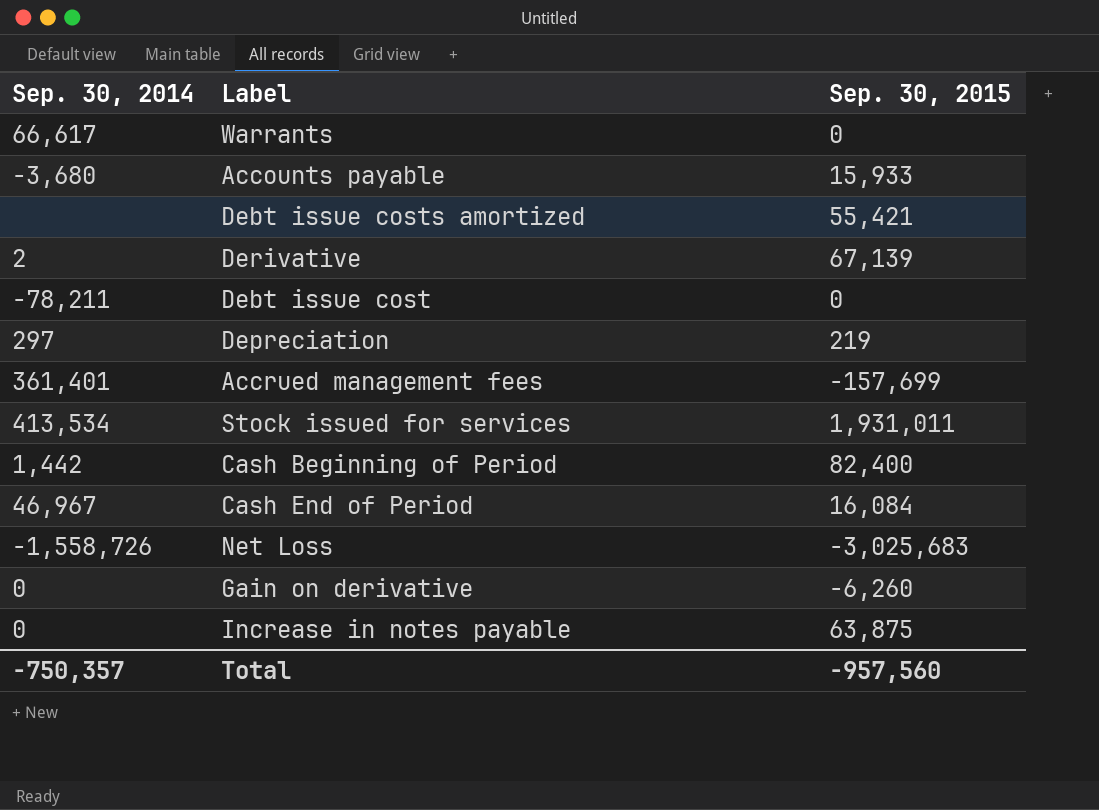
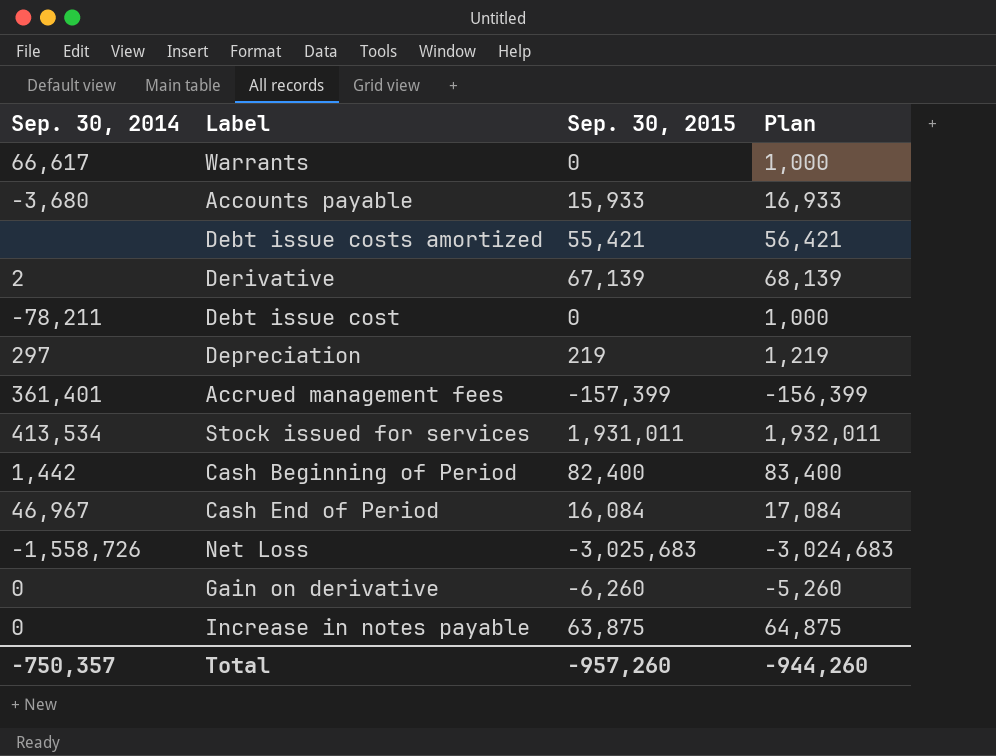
column Plan | formula: none -> [Sep. 30, 2015] + 1000
Accrued management fees | Sep. 30, 2015: -157,699 -> -157,399
Total | Sep. 30, 2015: -957,560 -> -957,260

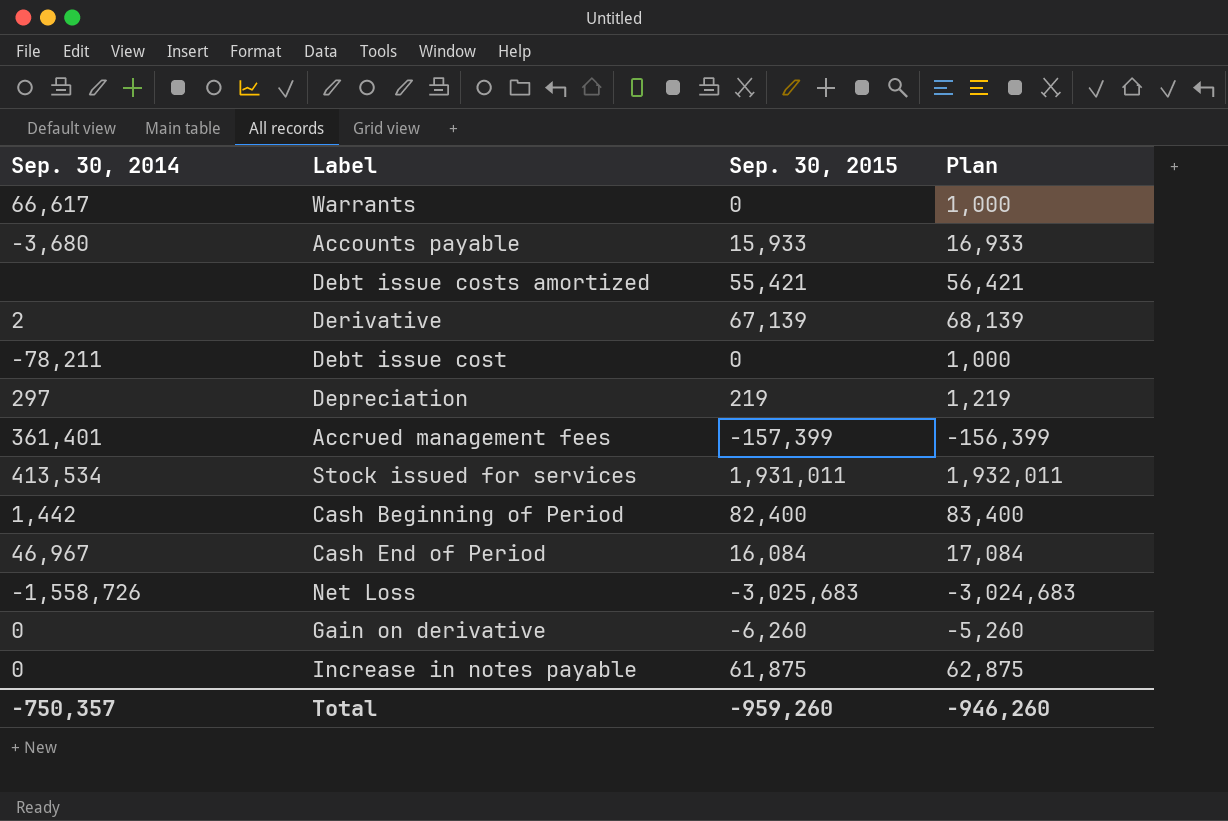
Increase in notes payable | Sep. 30, 2015: 63,875 -> 61,875
Increase in notes payable | Plan: 64,875 -> 62,875
Total | Sep. 30, 2015: -957,260 -> -959,260
Total | Plan: -944,260 -> -946,260

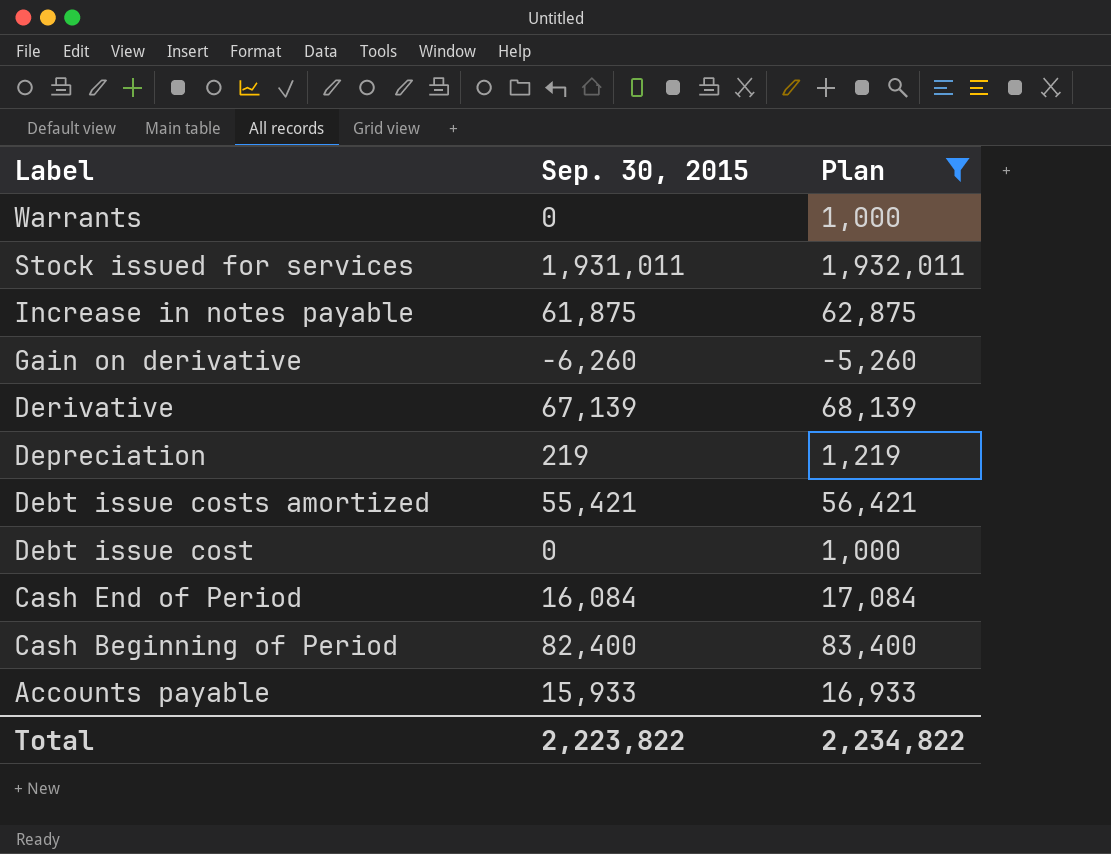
filter: none -> Plan >= -5,260
row order: none -> Label descending
column Sep. 30, 2014 | position: 1 -> none
Total | Sep. 30, 2015: -959,260 -> 2,223,822
Total | Plan: -946,260 -> 2,234,822

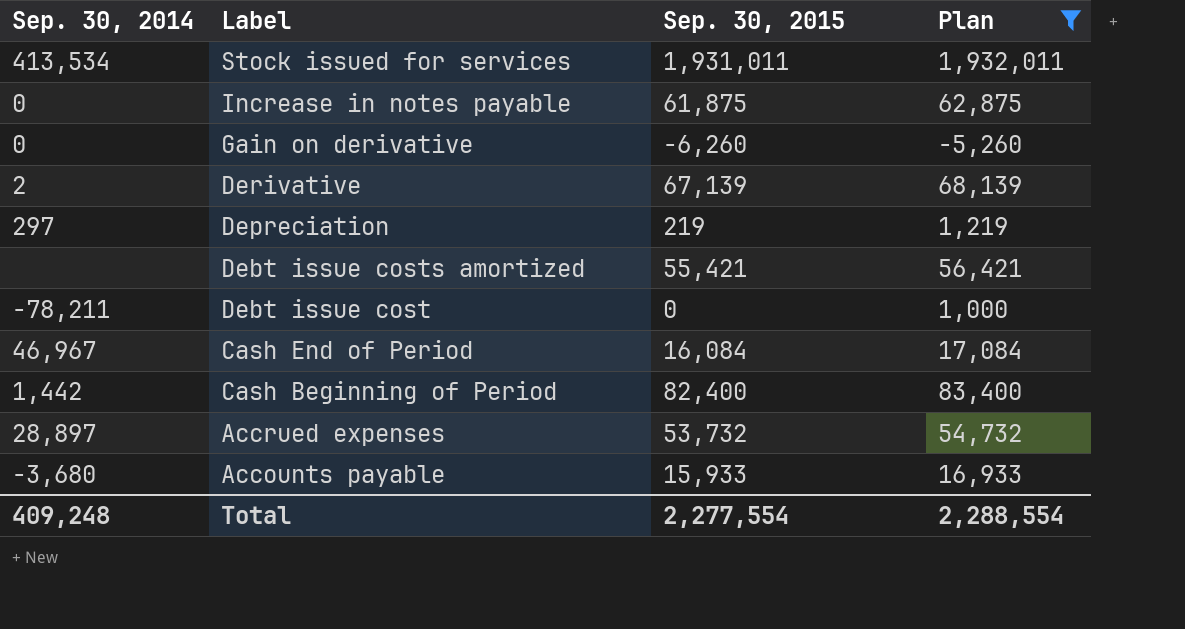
column Sep. 30, 2014 | position: none -> 1
row Warrants: 0 | 1,000 -> none
row Accrued expenses: none -> 28,897 | 53,732 | 54,732
Total | Sep. 30, 2015: 2,223,822 -> 2,277,554
Total | Plan: 2,234,822 -> 2,288,554

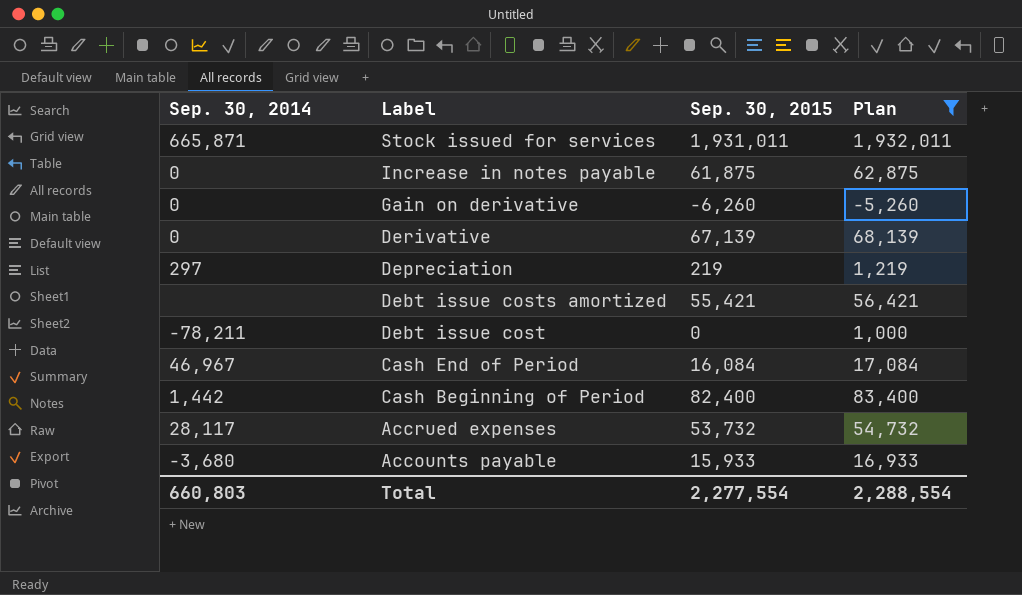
Stock issued for services | Sep. 30, 2014: 413,534 -> 665,871
Derivative | Sep. 30, 2014: 2 -> 0
Accrued expenses | Sep. 30, 2014: 28,897 -> 28,117
Total | Sep. 30, 2014: 409,248 -> 660,803

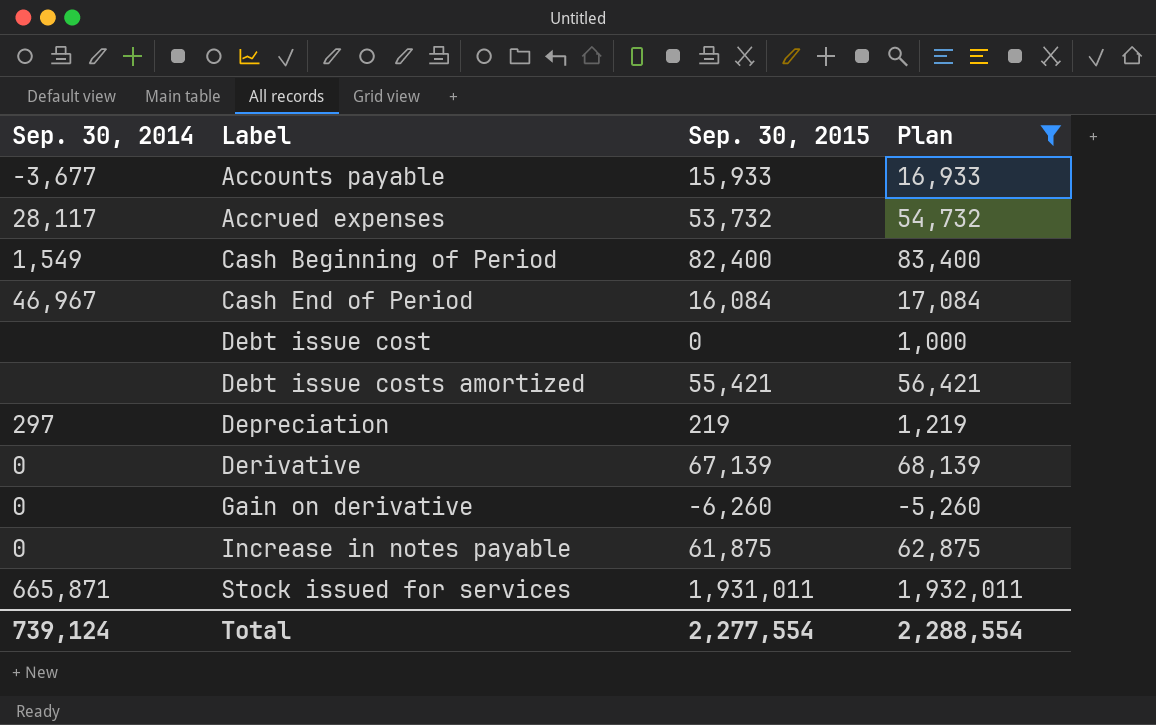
row order: Label descending -> Label ascending
Accounts payable | Sep. 30, 2014: -3,680 -> -3,677
Cash Beginning of Period | Sep. 30, 2014: 1,442 -> 1,549
Debt issue cost | Sep. 30, 2014: -78,211 -> none
Total | Sep. 30, 2014: 660,803 -> 739,124

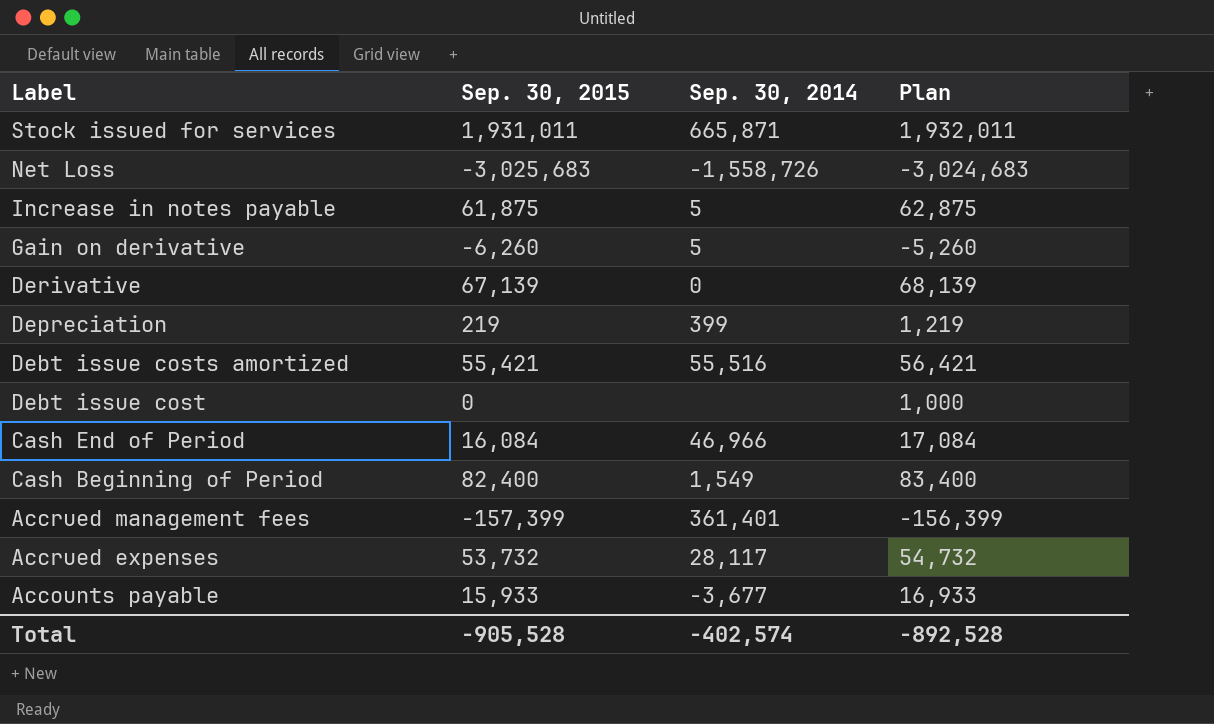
filter: Plan >= -5,260 -> none
row order: Label ascending -> Label descending
column Sep. 30, 2014 | position: 1 -> 3
Increase in notes payable | Sep. 30, 2014: 0 -> 5
Gain on derivative | Sep. 30, 2014: 0 -> 5
Depreciation | Sep. 30, 2014: 297 -> 399
Debt issue costs amortized | Sep. 30, 2014: none -> 55,516
Cash End of Period | Sep. 30, 2014: 46,967 -> 46,966
Total | Sep. 30, 2015: 2,277,554 -> -905,528
Total | Sep. 30, 2014: 739,124 -> -402,574
Total | Plan: 2,288,554 -> -892,528

